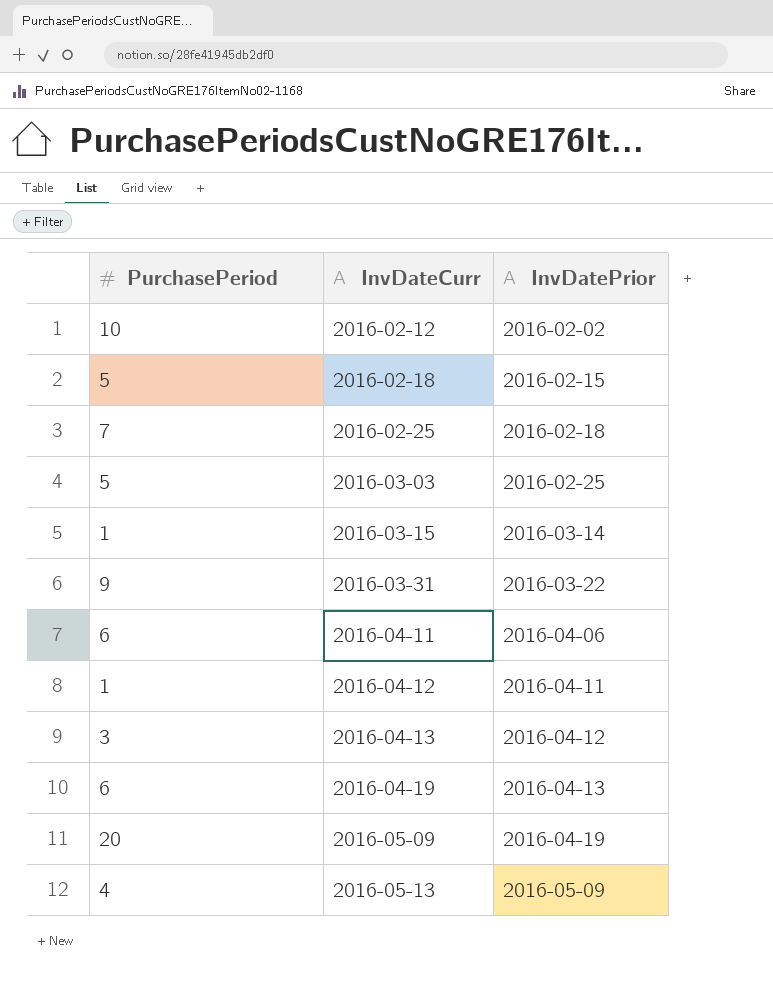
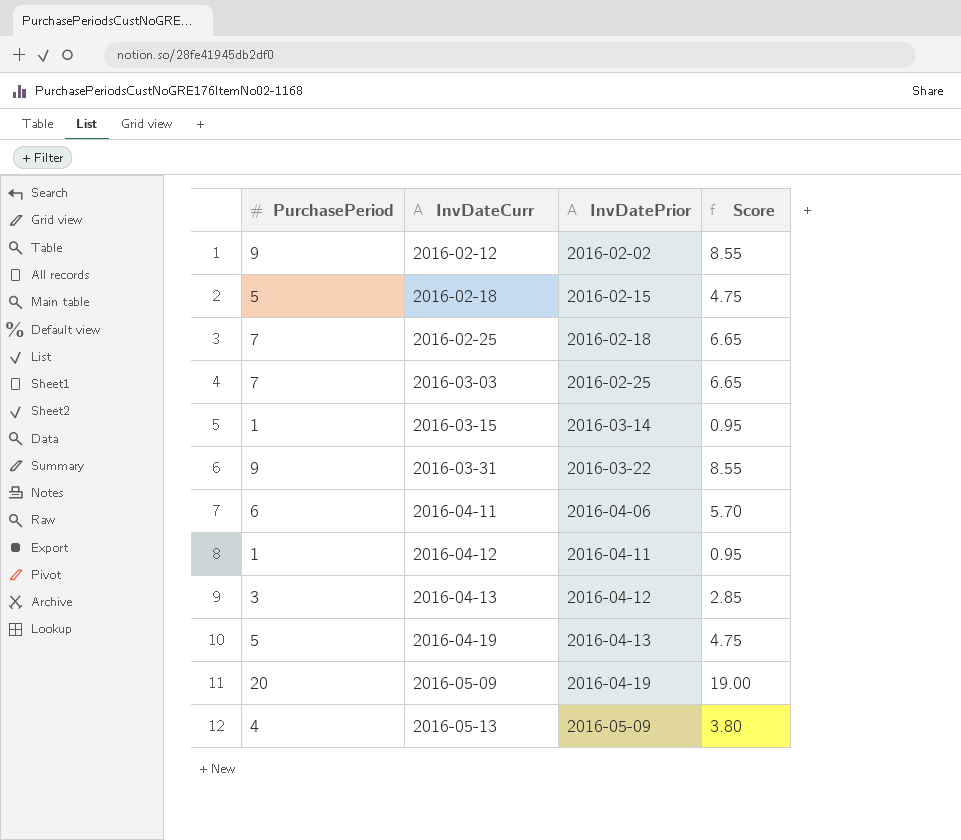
column Score | formula: none -> [PurchasePeriod] * 0.95
2016-02-12 | PurchasePeriod: 10 -> 9
2016-03-03 | PurchasePeriod: 5 -> 7
2016-04-19 | PurchasePeriod: 6 -> 5

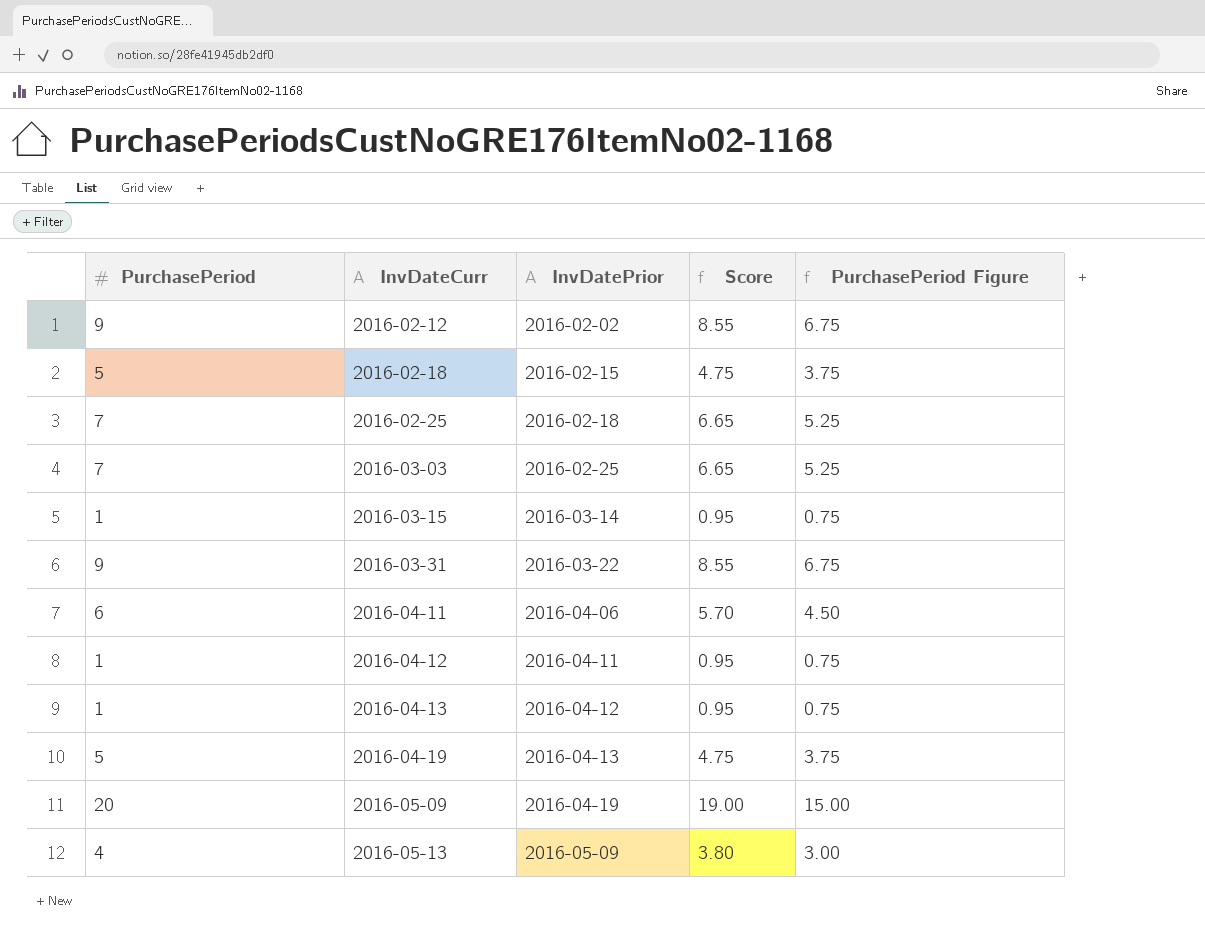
column PurchasePeriod Figure | formula: none -> [PurchasePeriod] * 0.75
2016-04-13 | PurchasePeriod: 3 -> 1
2016-04-13 | Score: 2.85 -> 0.95

